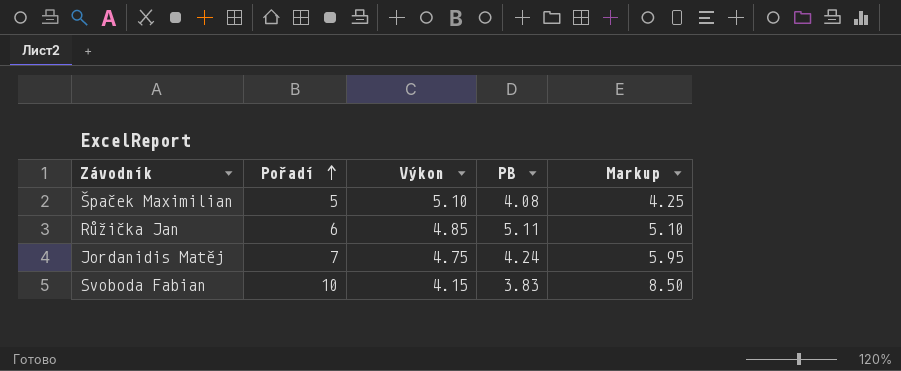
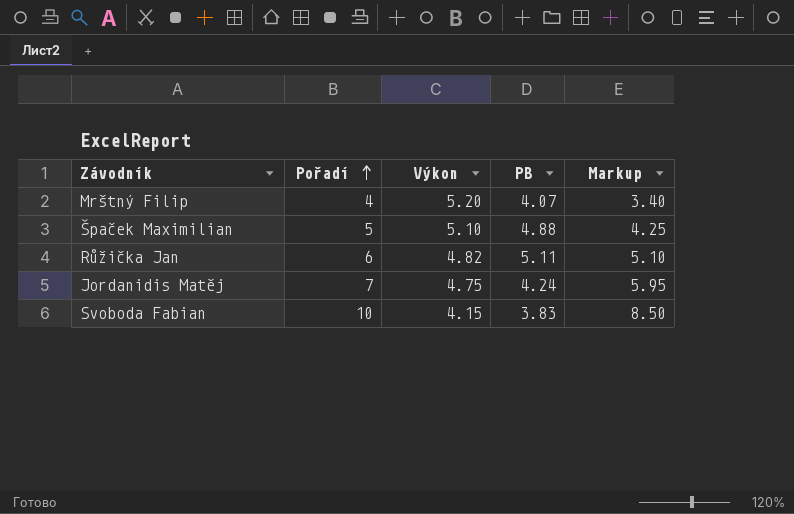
row Mrštný Filip: none -> 4 | 5.20 | 4.07 | 3.40
Špaček Maximilian | PB: 4.08 -> 4.88
Růžička Jan | Výkon: 4.85 -> 4.82

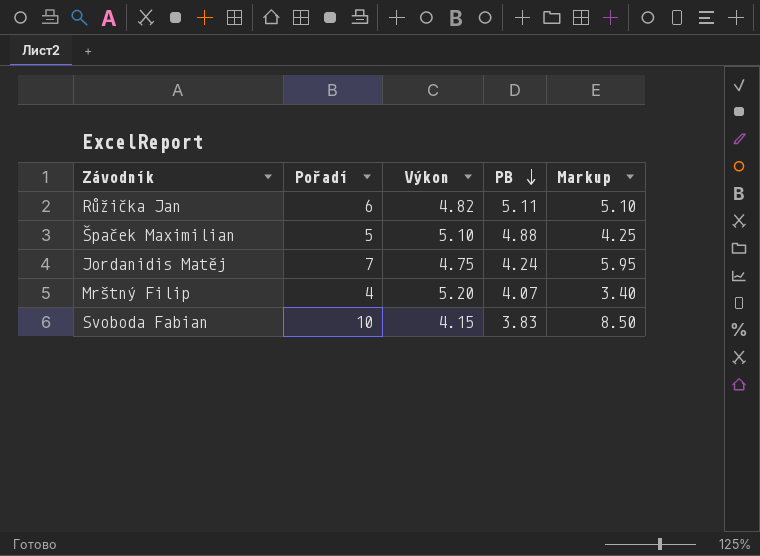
row order: Pořadí ascending -> PB descending

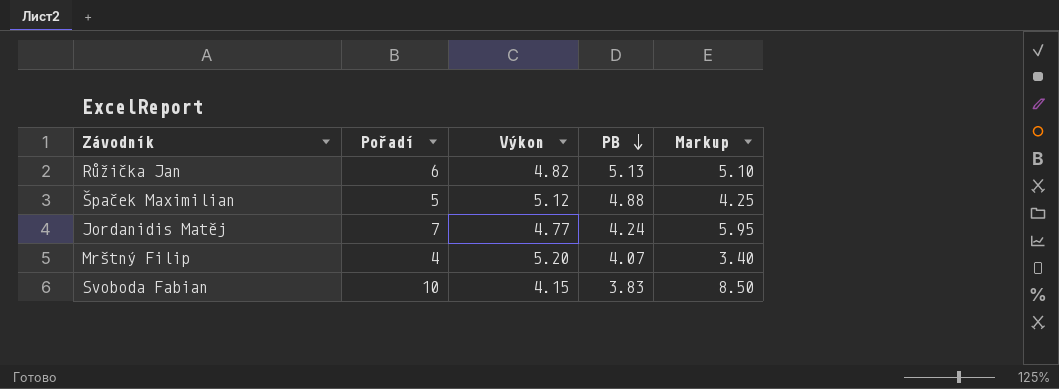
Růžička Jan | PB: 5.11 -> 5.13
Špaček Maximilian | Výkon: 5.10 -> 5.12
Jordanidis Matěj | Výkon: 4.75 -> 4.77

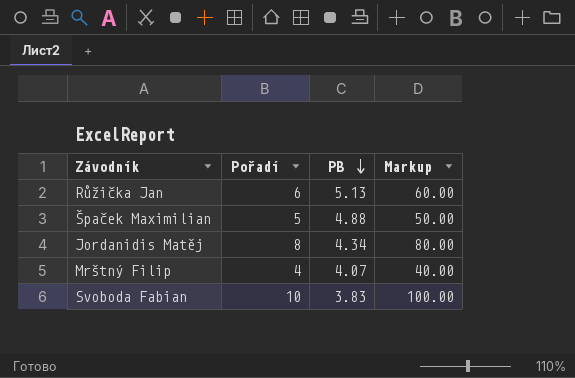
column Výkon | position: 3 -> none
column Markup | formula: [Pořadí] * 0.85 -> [Pořadí] * 10
Jordanidis Matěj | Pořadí: 7 -> 8
Jordanidis Matěj | PB: 4.24 -> 4.34

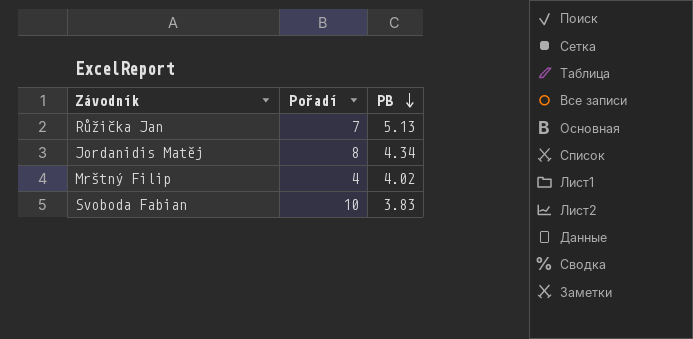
column Markup | formula: [Pořadí] * 10 -> none
row Špaček Maximilian: 5 | 4.88 | 50.00 -> none
Růžička Jan | Pořadí: 6 -> 7
Mrštný Filip | PB: 4.07 -> 4.02

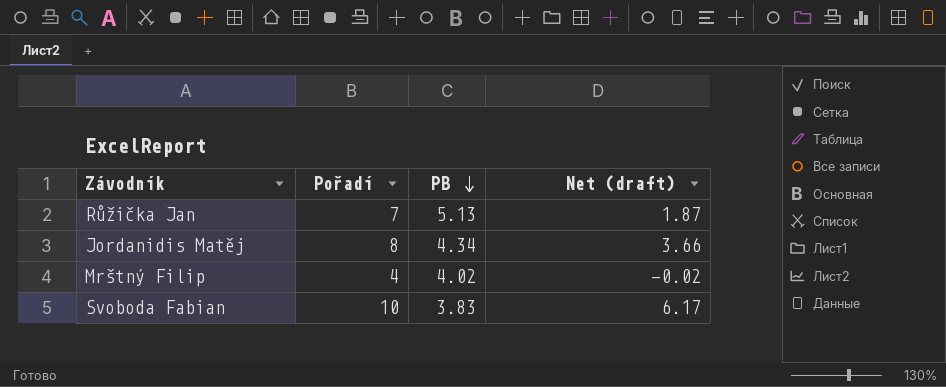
column Net (draft) | formula: none -> [Pořadí] - [PB]

